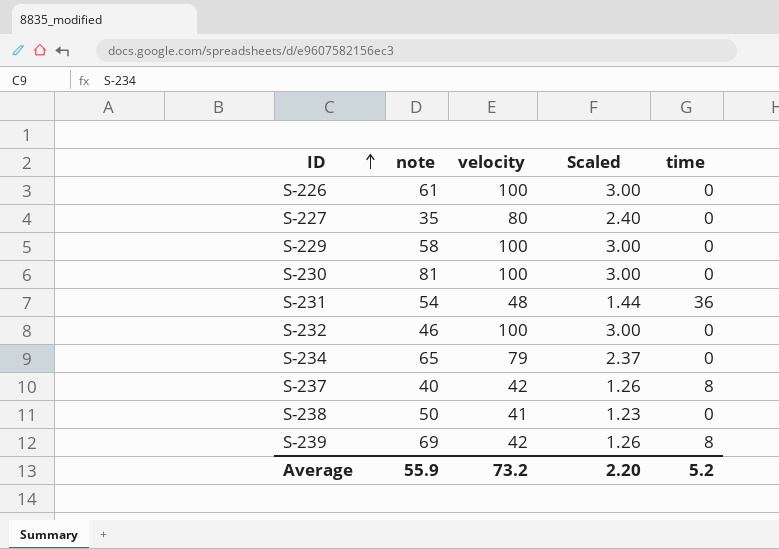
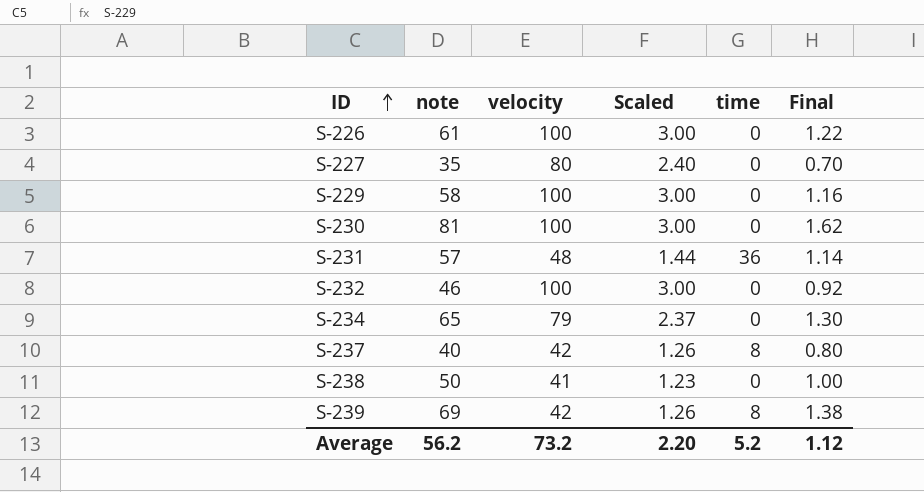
column Final | formula: none -> [note] * 0.02
S-231 | note: 54 -> 57
Average | note: 55.9 -> 56.2

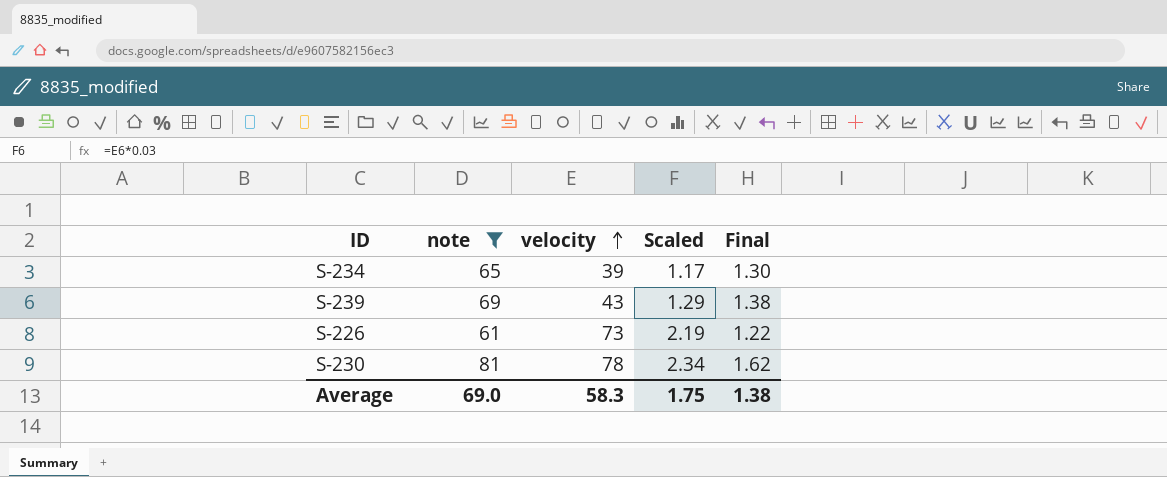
filter: none -> note >= 61
row order: ID ascending -> velocity ascending
column time | position: 5 -> none
S-234 | velocity: 79 -> 39
S-234 | Scaled: 2.37 -> 1.17
S-239 | velocity: 42 -> 43
S-239 | Scaled: 1.26 -> 1.29
S-226 | velocity: 100 -> 73
S-226 | Scaled: 3.00 -> 2.19
S-230 | velocity: 100 -> 78
S-230 | Scaled: 3.00 -> 2.34
Average | note: 56.2 -> 69.0
Average | velocity: 73.2 -> 58.3
Average | Scaled: 2.20 -> 1.75
Average | Final: 1.12 -> 1.38

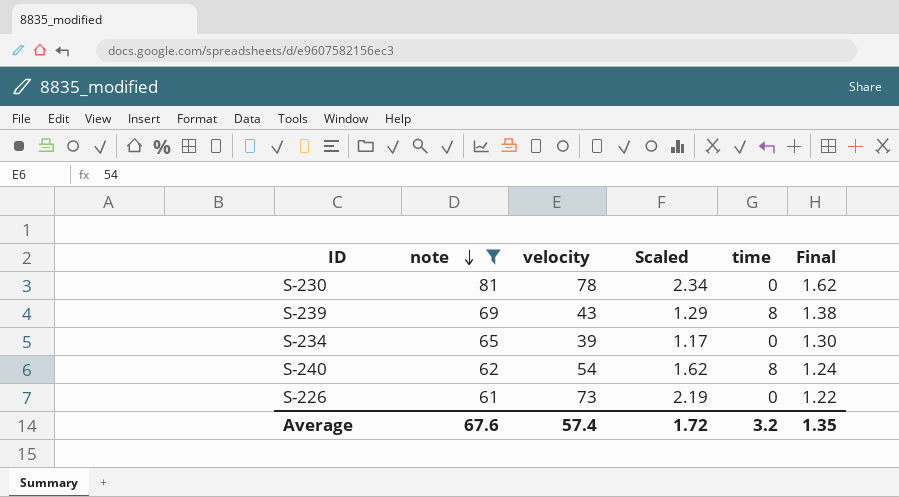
row order: velocity ascending -> note descending
column time | position: none -> 5
row S-240: none -> 62 | 54 | 1.62 | 8 | 1.24
Average | note: 69.0 -> 67.6
Average | velocity: 58.3 -> 57.4
Average | Scaled: 1.75 -> 1.72
Average | Final: 1.38 -> 1.35

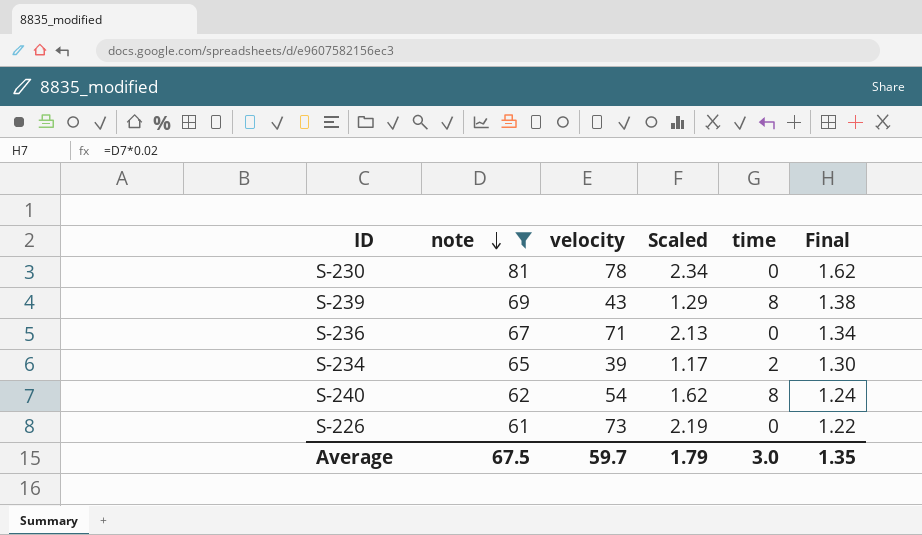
row S-236: none -> 67 | 71 | 2.13 | 0 | 1.34
S-234 | time: 0 -> 2
Average | note: 67.6 -> 67.5
Average | velocity: 57.4 -> 59.7
Average | Scaled: 1.72 -> 1.79
Average | time: 3.2 -> 3.0

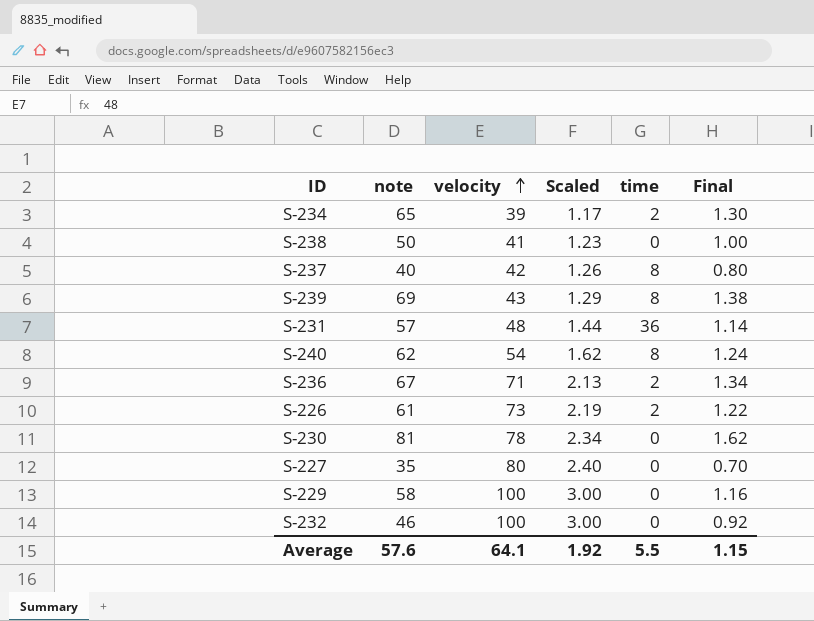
filter: note >= 61 -> none
row order: note descending -> velocity ascending
S-236 | time: 0 -> 2
S-226 | time: 0 -> 2
Average | note: 67.5 -> 57.6
Average | velocity: 59.7 -> 64.1
Average | Scaled: 1.79 -> 1.92
Average | time: 3.0 -> 5.5
Average | Final: 1.35 -> 1.15

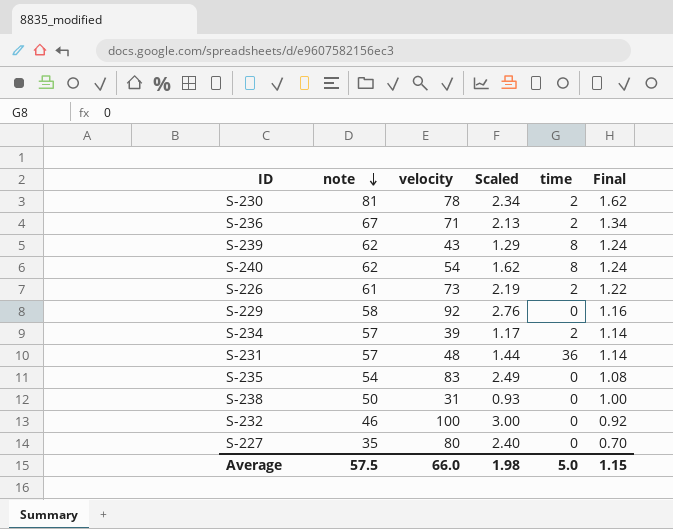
row order: velocity ascending -> note descending
row S-237: 40 | 42 | 1.26 | 8 | 0.80 -> none
S-230 | time: 0 -> 2
S-239 | note: 69 -> 62
S-239 | Final: 1.38 -> 1.24
S-229 | velocity: 100 -> 92
S-229 | Scaled: 3.00 -> 2.76
S-234 | note: 65 -> 57
S-234 | Final: 1.30 -> 1.14
row S-235: none -> 54 | 83 | 2.49 | 0 | 1.08
S-238 | velocity: 41 -> 31
S-238 | Scaled: 1.23 -> 0.93
Average | note: 57.6 -> 57.5
Average | velocity: 64.1 -> 66.0
Average | Scaled: 1.92 -> 1.98
Average | time: 5.5 -> 5.0

